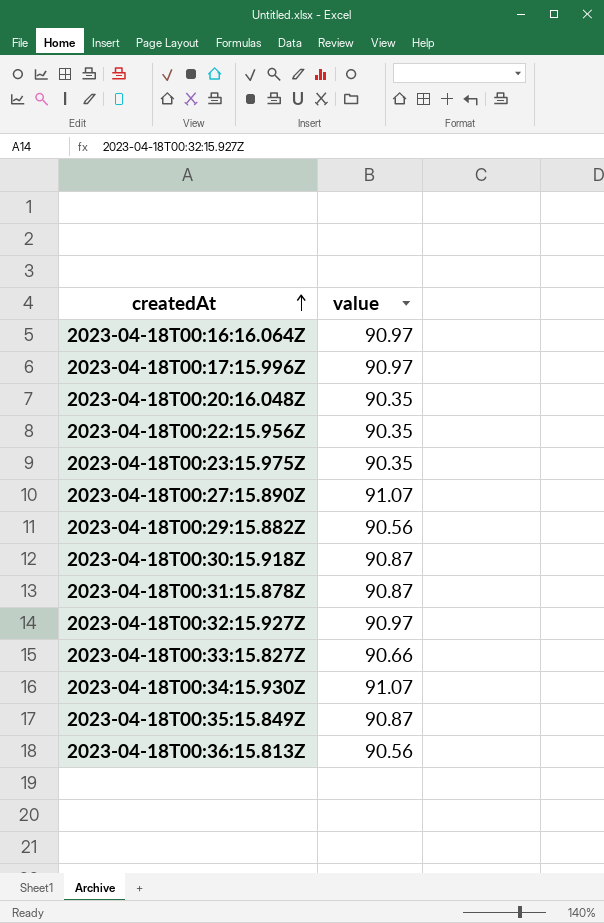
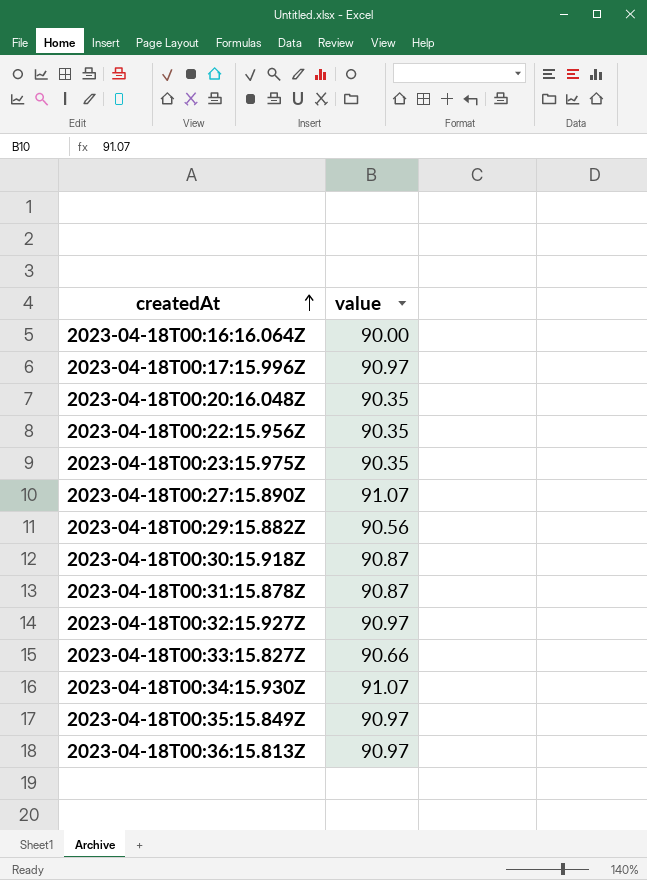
2023-04-18T00:16:16.064Z | value: 90.97 -> 90.00
2023-04-18T00:35:15.849Z | value: 90.87 -> 90.97
2023-04-18T00:36:15.813Z | value: 90.56 -> 90.97

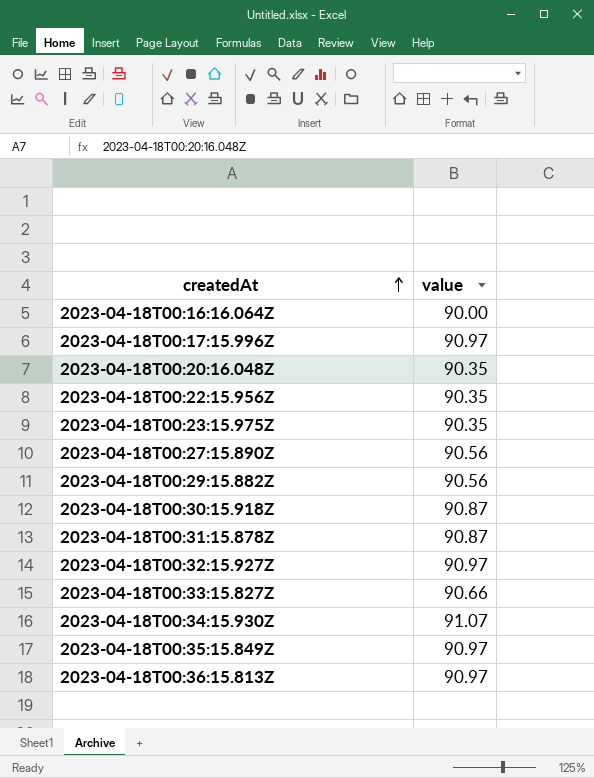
2023-04-18T00:27:15.890Z | value: 91.07 -> 90.56

